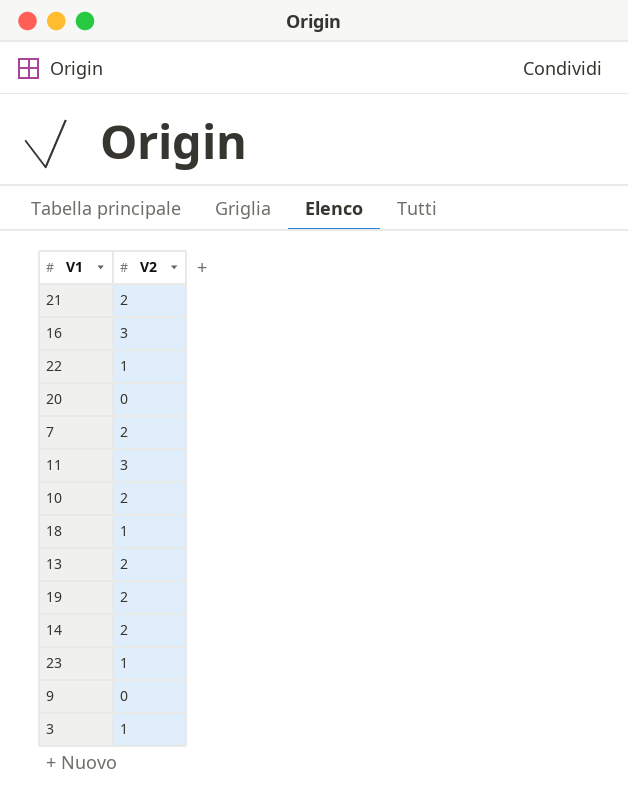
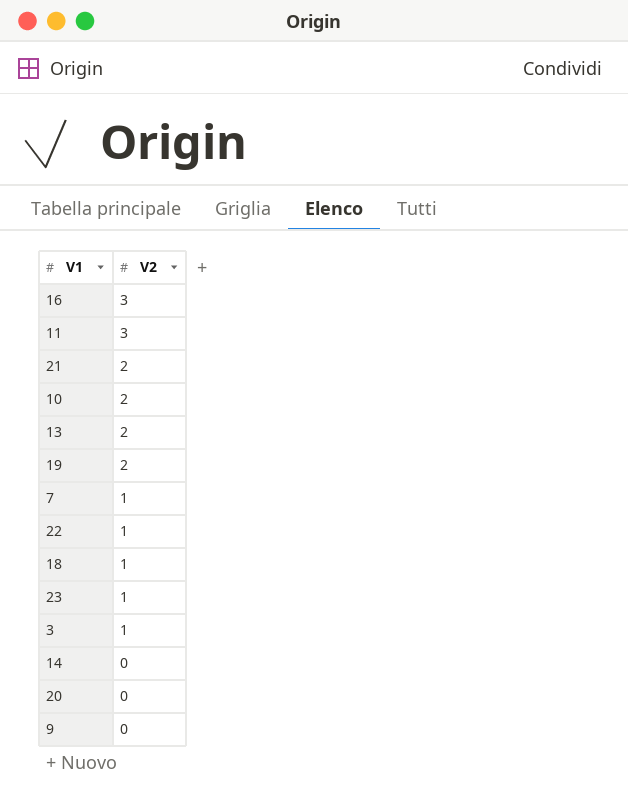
row order: none -> V2 descending
7 | V2: 2 -> 1
14 | V2: 2 -> 0

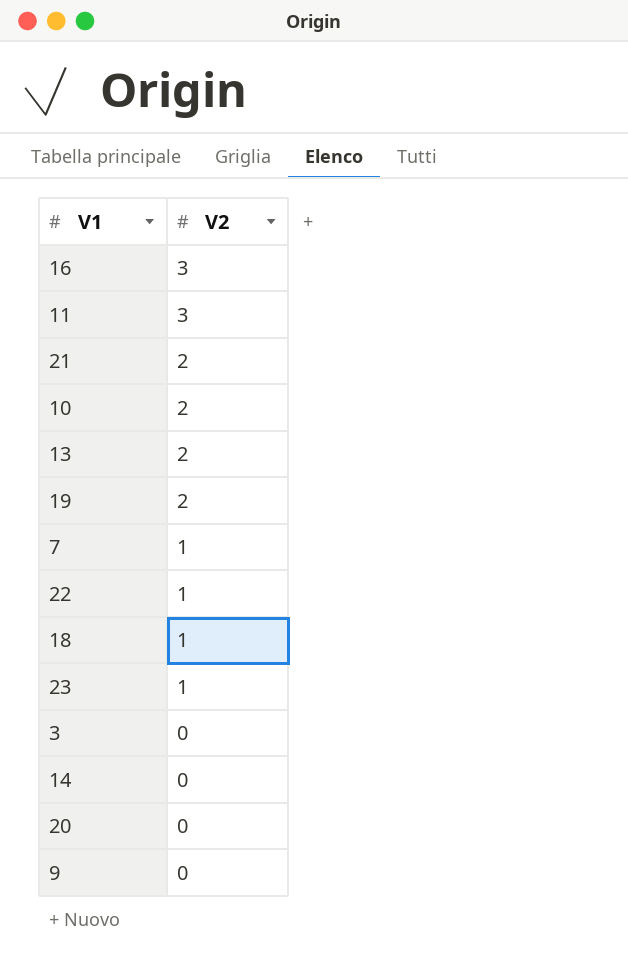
3 | V2: 1 -> 0

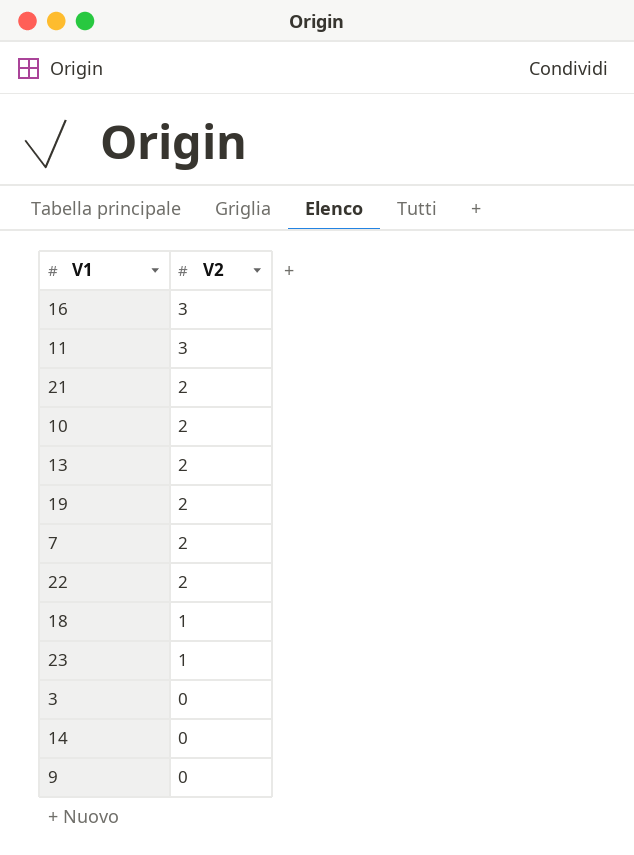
row 20: 0 -> none
7 | V2: 1 -> 2
22 | V2: 1 -> 2

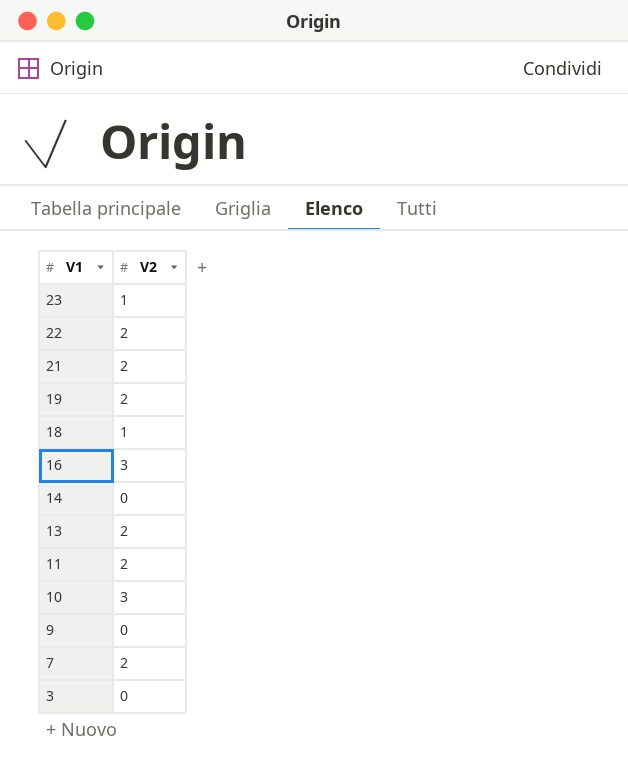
row order: V2 descending -> V1 descending
11 | V2: 3 -> 2
10 | V2: 2 -> 3

